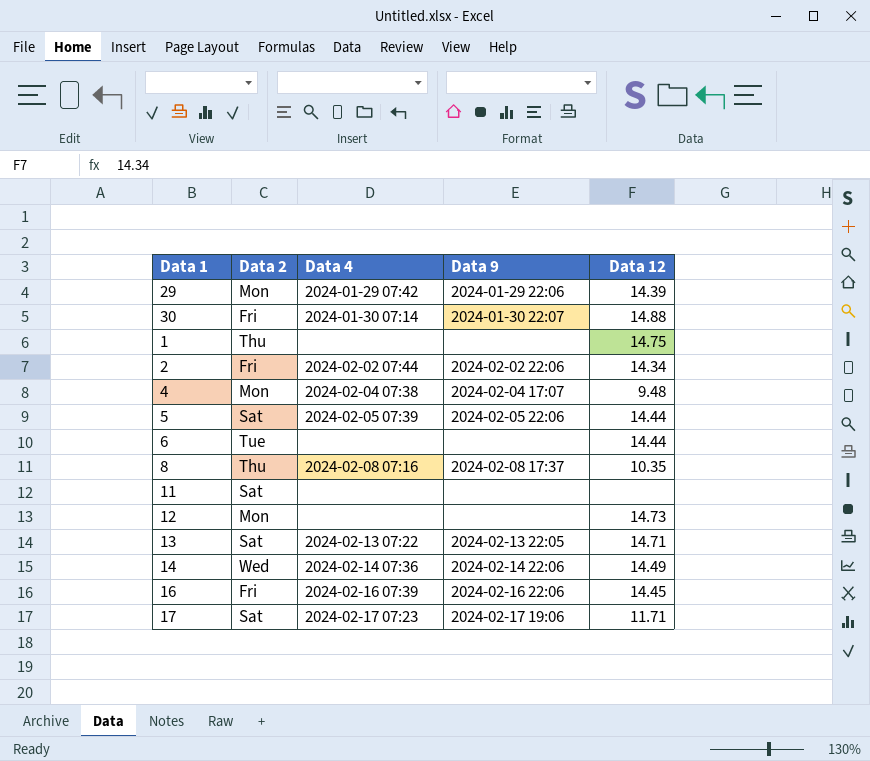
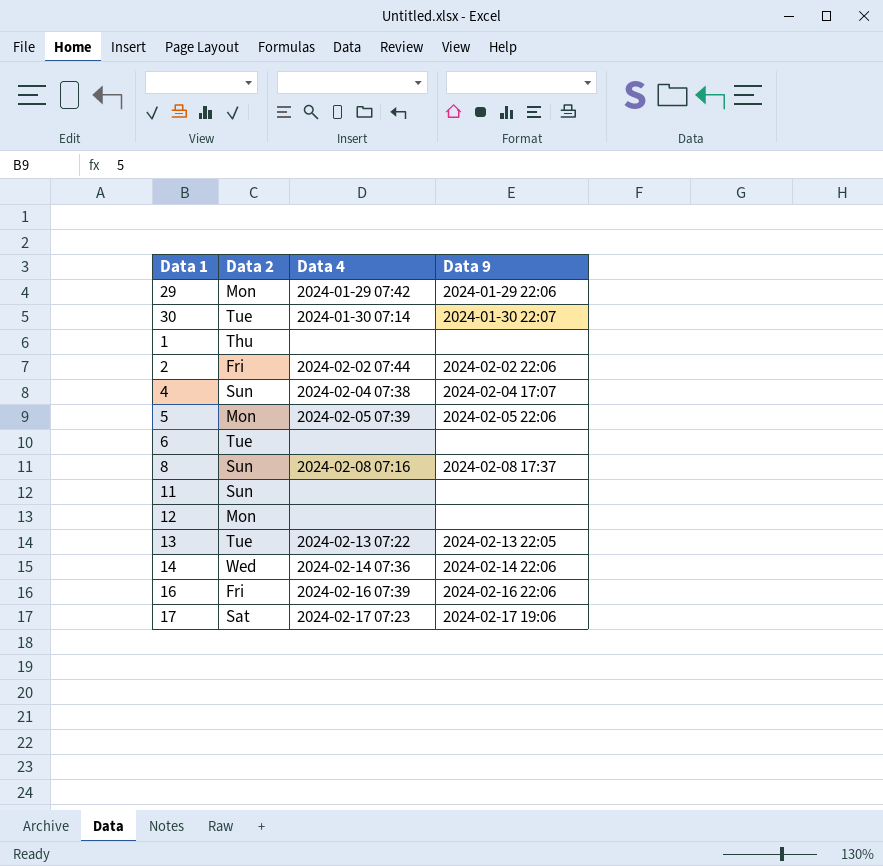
column Data 12 | position: 5 -> none
30 | Data 2: Fri -> Tue
4 | Data 2: Mon -> Sun
5 | Data 2: Sat -> Mon
8 | Data 2: Thu -> Sun
11 | Data 2: Sat -> Sun
13 | Data 2: Sat -> Tue

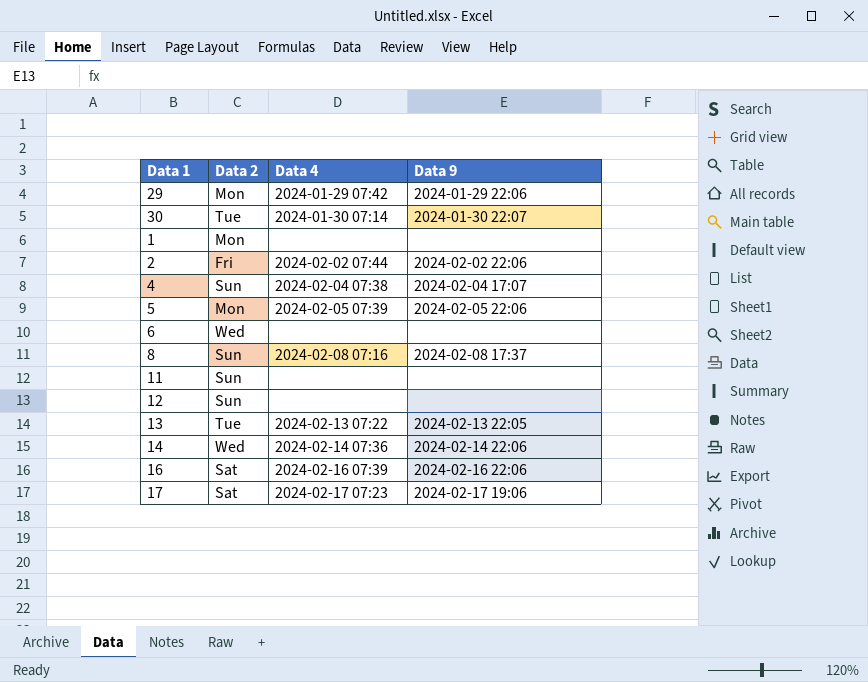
1 | Data 2: Thu -> Mon
6 | Data 2: Tue -> Wed
12 | Data 2: Mon -> Sun
16 | Data 2: Fri -> Sat

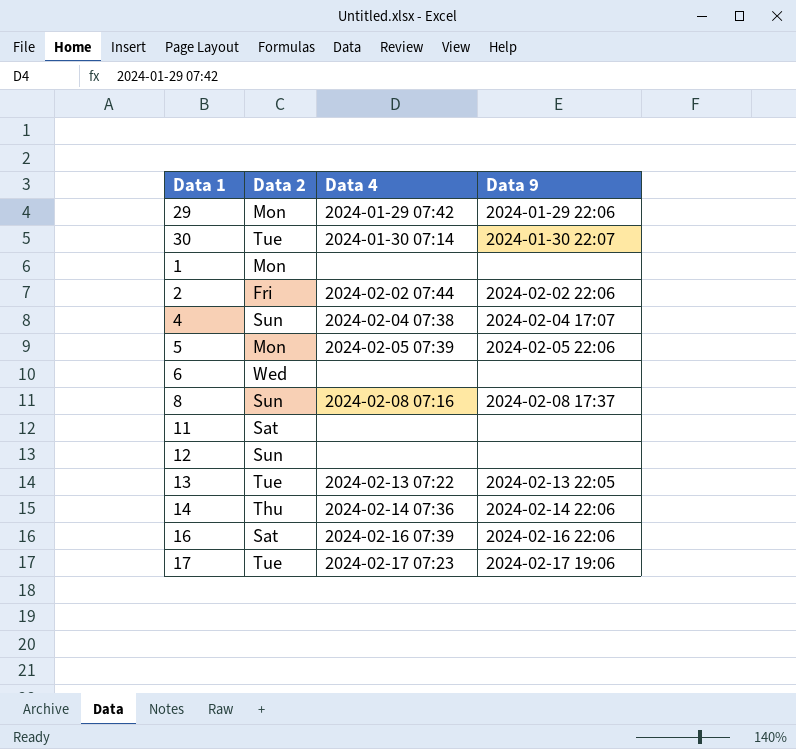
11 | Data 2: Sun -> Sat
14 | Data 2: Wed -> Thu
17 | Data 2: Sat -> Tue

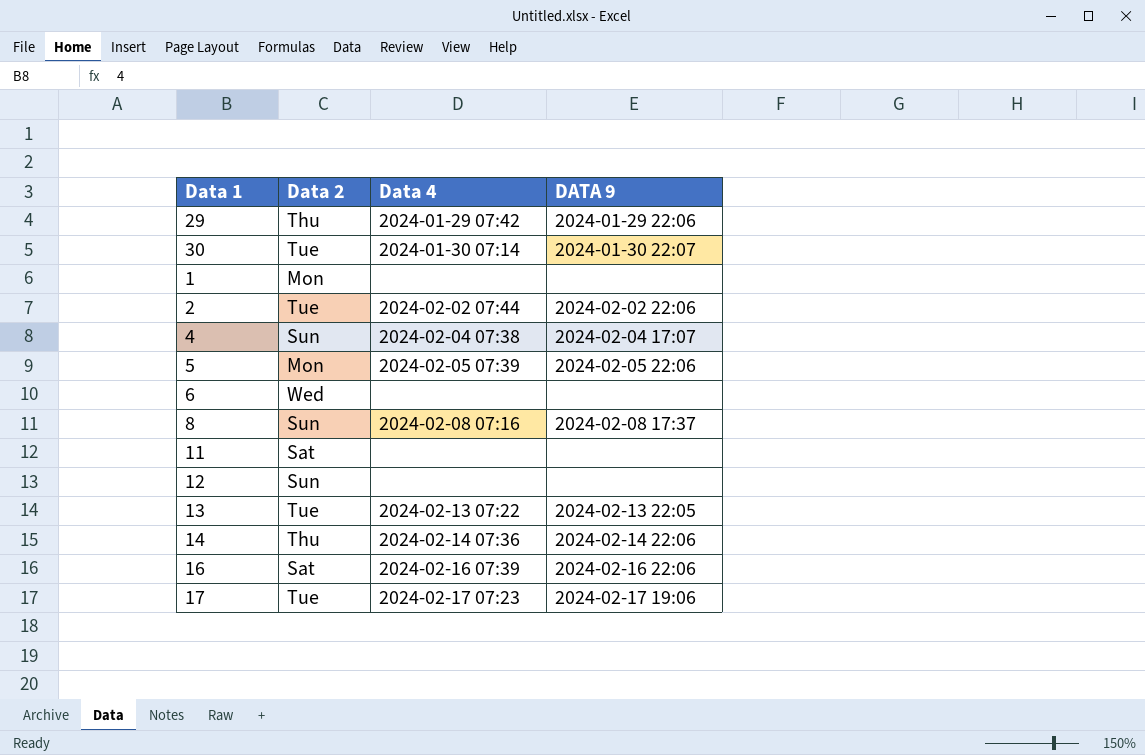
column name: Data 9 -> DATA 9
29 | Data 2: Mon -> Thu
2 | Data 2: Fri -> Tue

